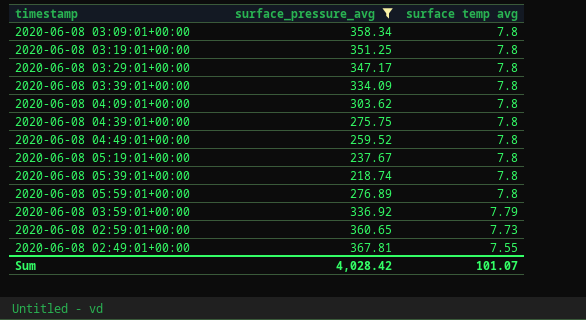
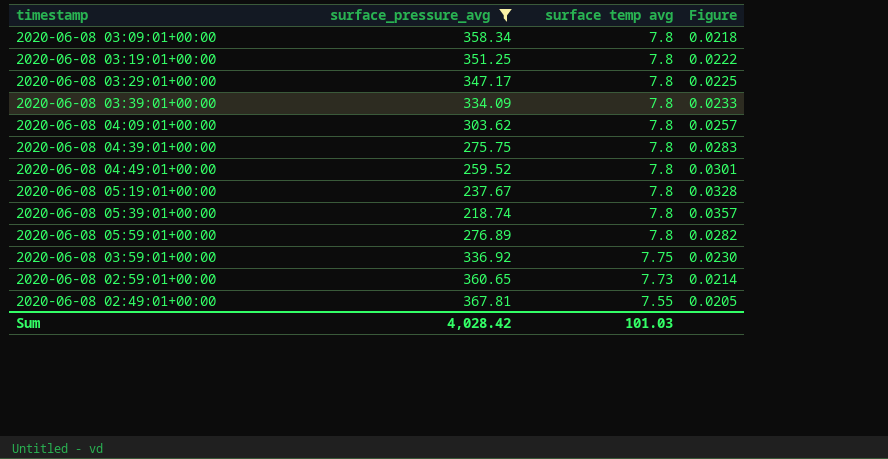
column Figure | formula: none -> [surface temp avg] / [surface_pressure_avg]
2020-06-08 03:59:01+00:00 | surface temp avg: 7.79 -> 7.75
Sum | surface temp avg: 101.07 -> 101.03

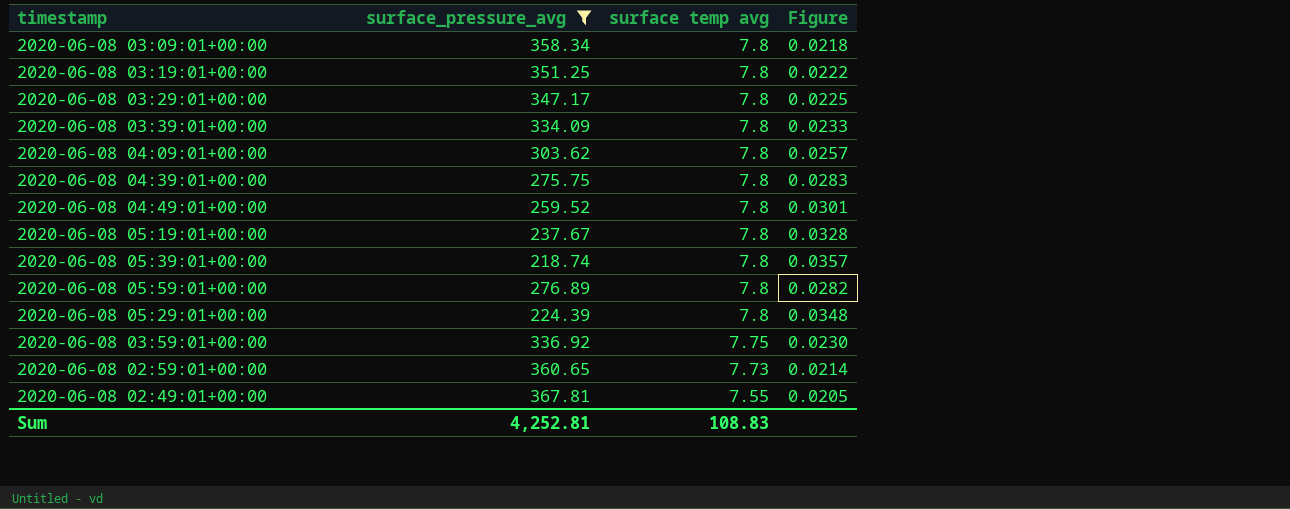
row 2020-06-08 05:29:01+00:00: none -> 224.39 | 7.8 | 0.0348
Sum | surface_pressure_avg: 4,028.42 -> 4,252.81
Sum | surface temp avg: 101.03 -> 108.83

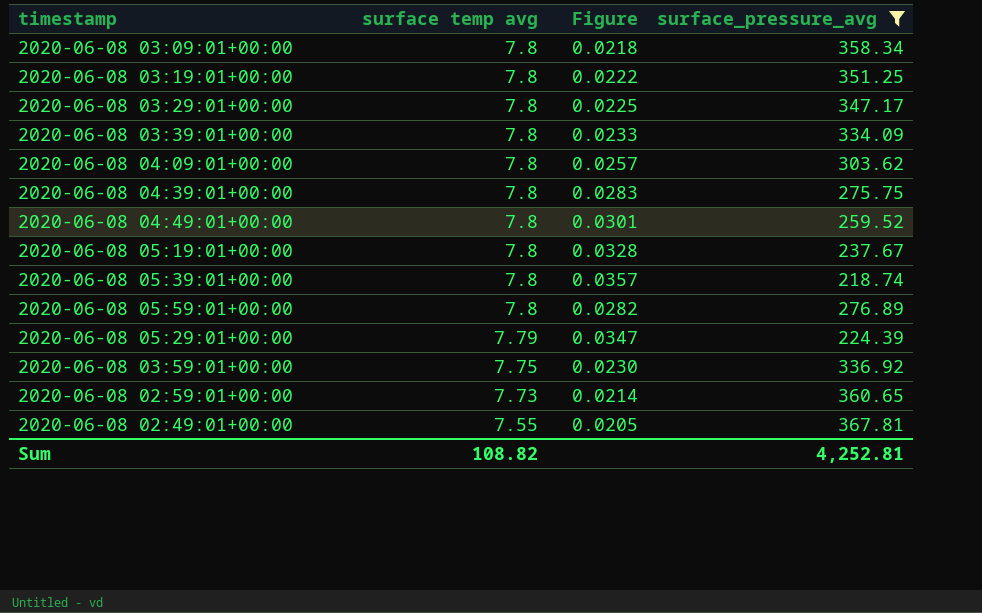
column surface_pressure_avg | position: 2 -> 4
2020-06-08 05:29:01+00:00 | surface temp avg: 7.8 -> 7.79
2020-06-08 05:29:01+00:00 | Figure: 0.0348 -> 0.0347
Sum | surface temp avg: 108.83 -> 108.82

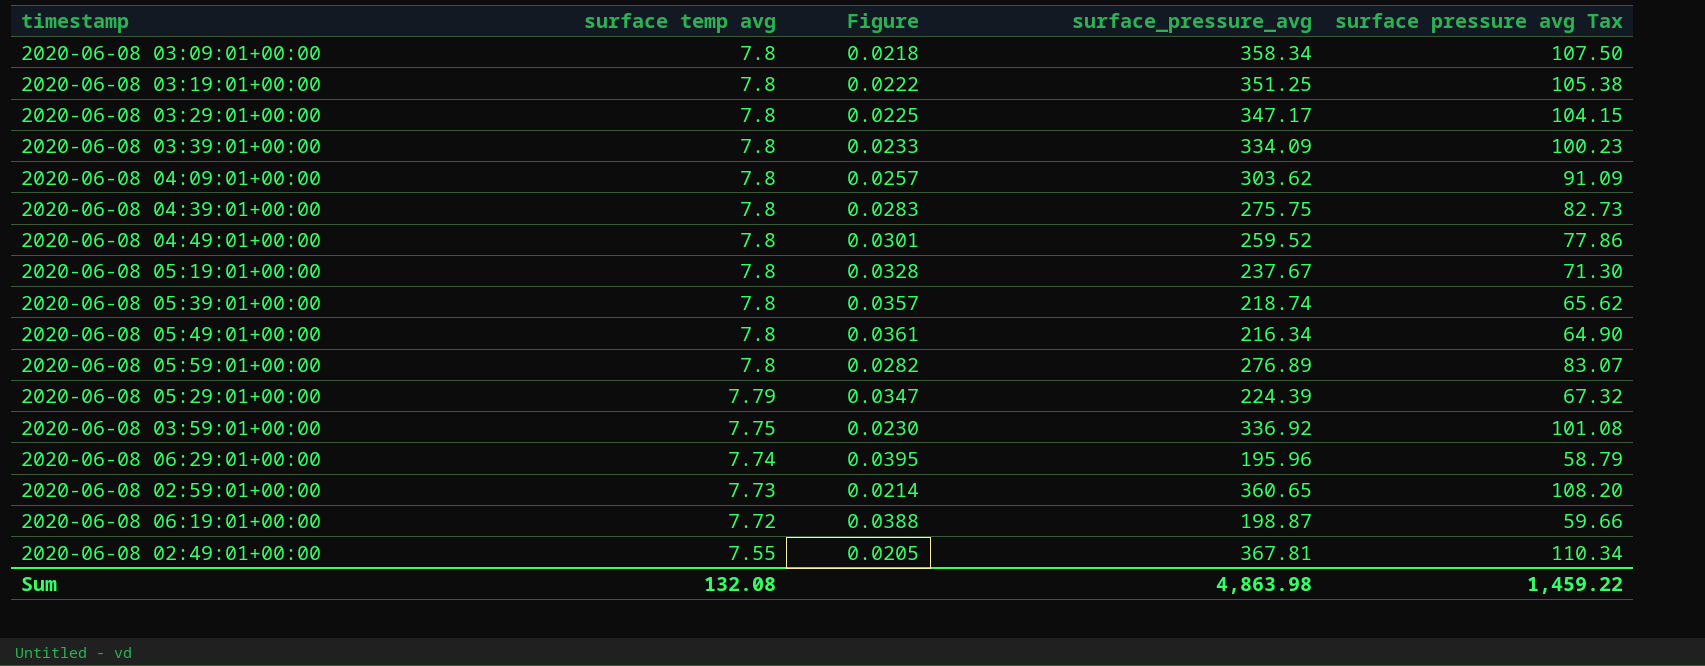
filter: surface_pressure_avg >= 218.74 -> none
column surface pressure avg Tax | formula: none -> [surface_pressure_avg] * 0.3
Sum | surface temp avg: 108.82 -> 132.08
Sum | surface_pressure_avg: 4,252.81 -> 4,863.98

